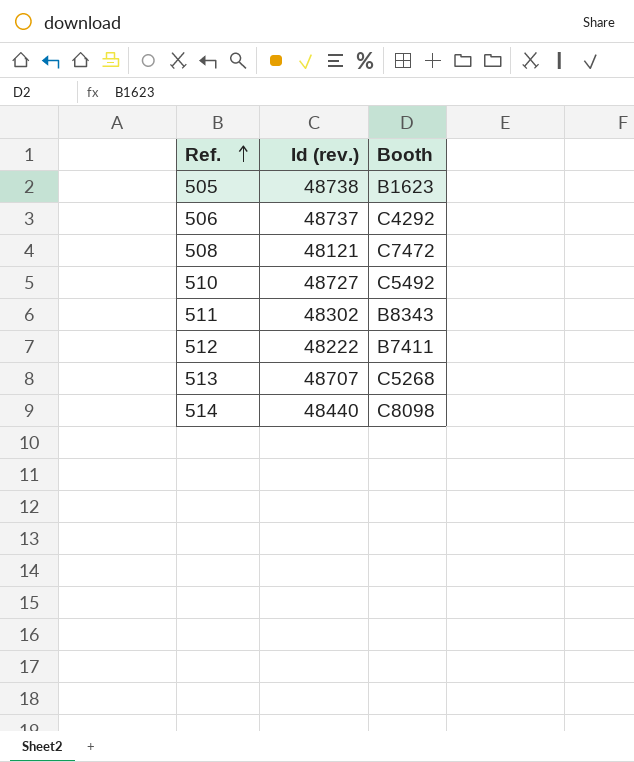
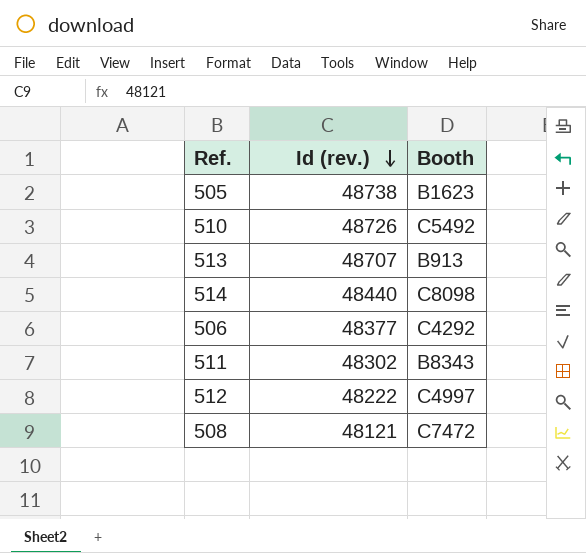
row order: Ref. ascending -> Id (rev.) descending
510 | Id (rev.): 48727 -> 48726
513 | Booth: C5268 -> B913
506 | Id (rev.): 48737 -> 48377
512 | Booth: B7411 -> C4997

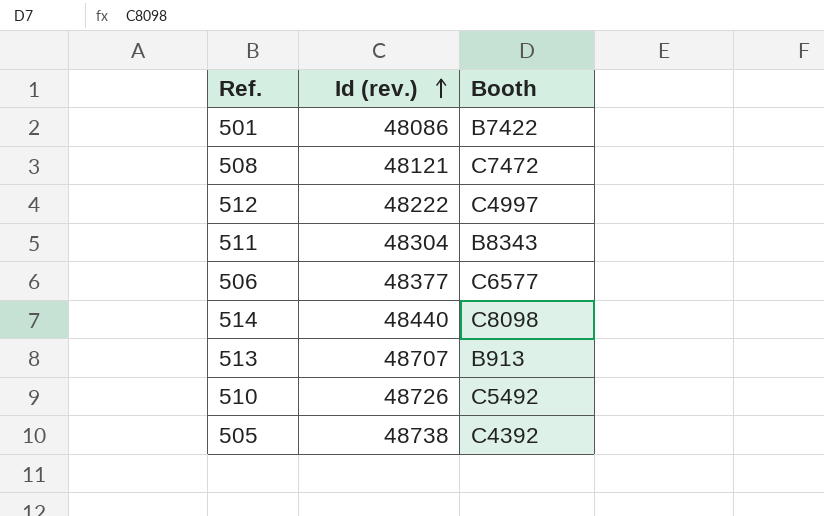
row order: Id (rev.) descending -> Id (rev.) ascending
row 501: none -> 48086 | B7422
511 | Id (rev.): 48302 -> 48304
506 | Booth: C4292 -> C6577
505 | Booth: B1623 -> C4392

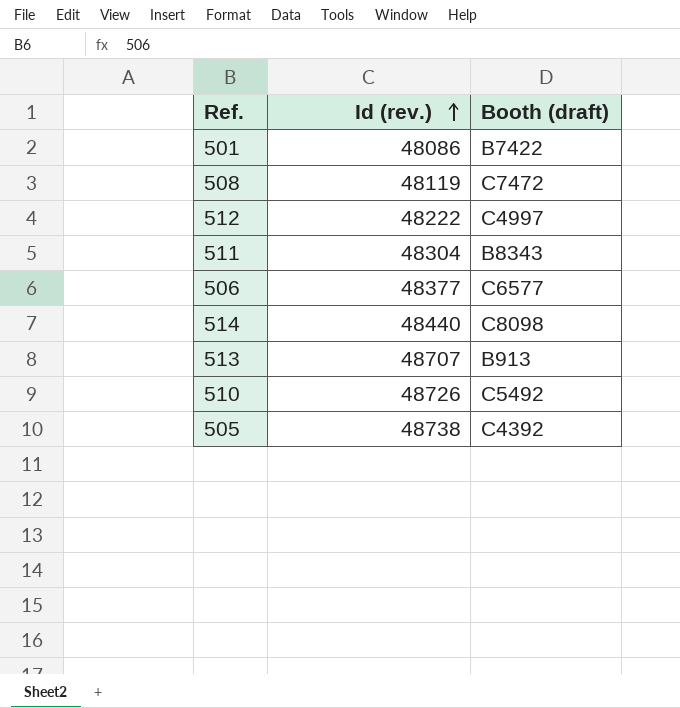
column name: Booth -> Booth (draft)
508 | Id (rev.): 48121 -> 48119

